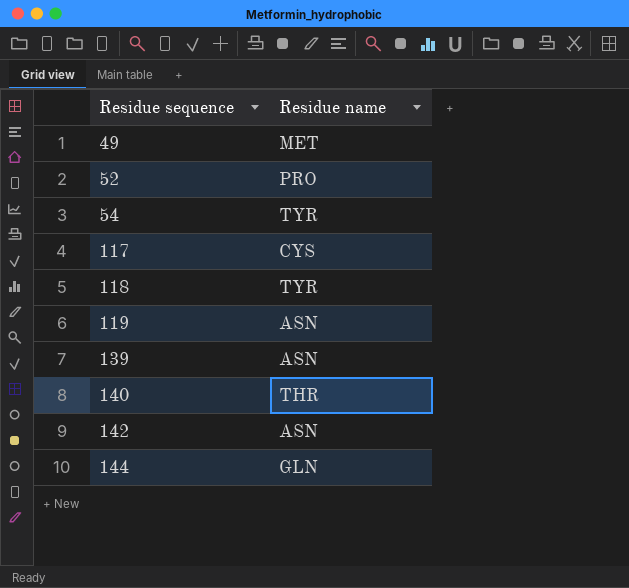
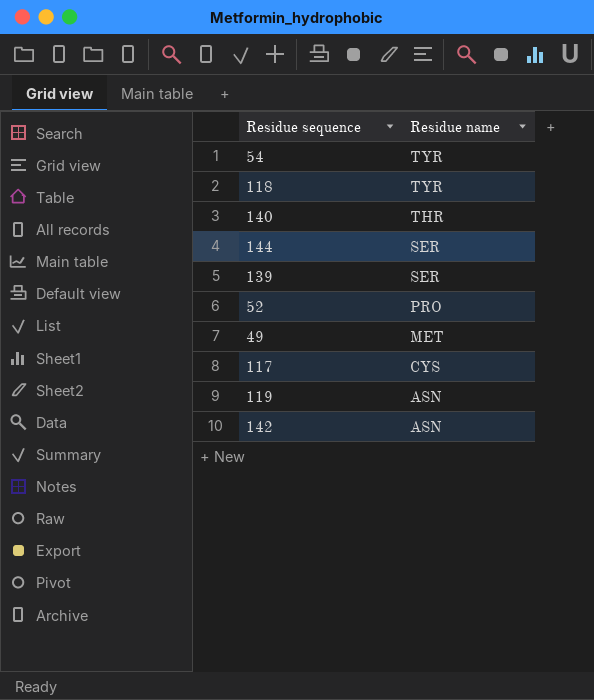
row order: Residue sequence ascending -> Residue name descending
144 | Residue name: GLN -> SER
139 | Residue name: ASN -> SER

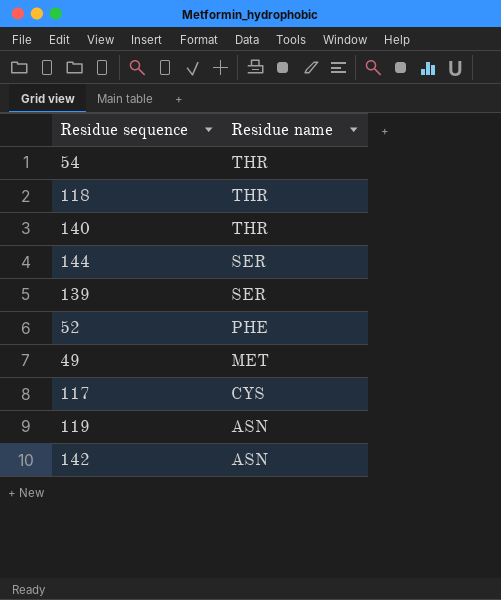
54 | Residue name: TYR -> THR
118 | Residue name: TYR -> THR
52 | Residue name: PRO -> PHE

